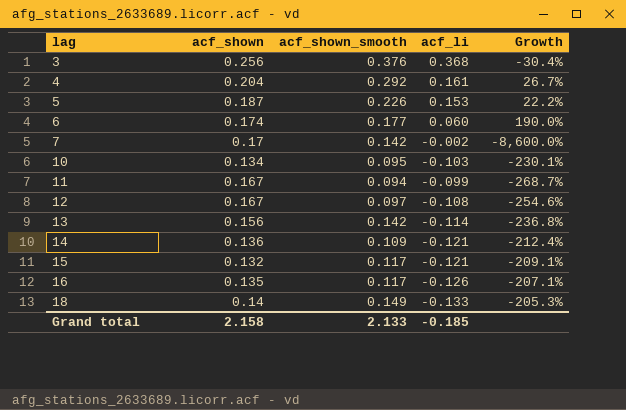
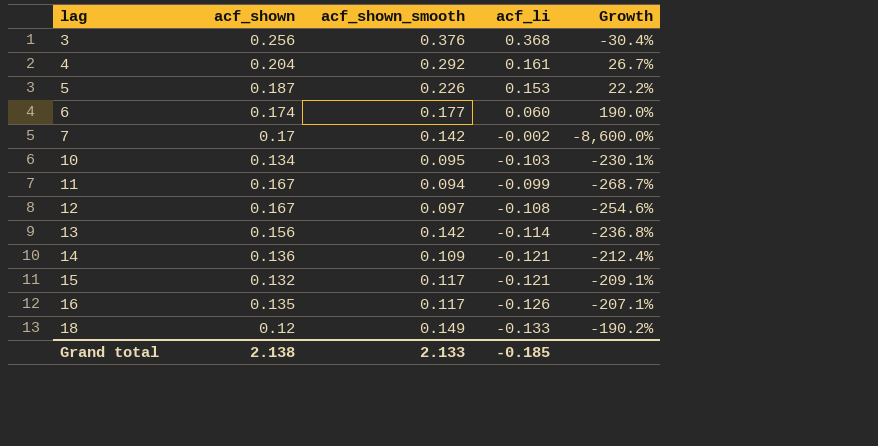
18 | acf_shown: 0.14 -> 0.12
18 | Growth: -205.3% -> -190.2%
Grand total | acf_shown: 2.158 -> 2.138

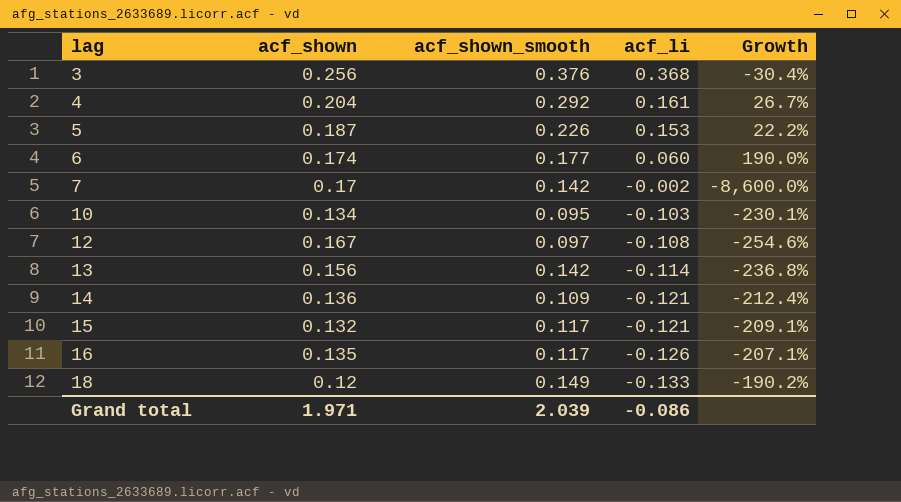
row 11: 0.167 | 0.094 | -0.099 | -268.7% -> none
Grand total | acf_shown: 2.138 -> 1.971
Grand total | acf_shown_smooth: 2.133 -> 2.039
Grand total | acf_li: -0.185 -> -0.086

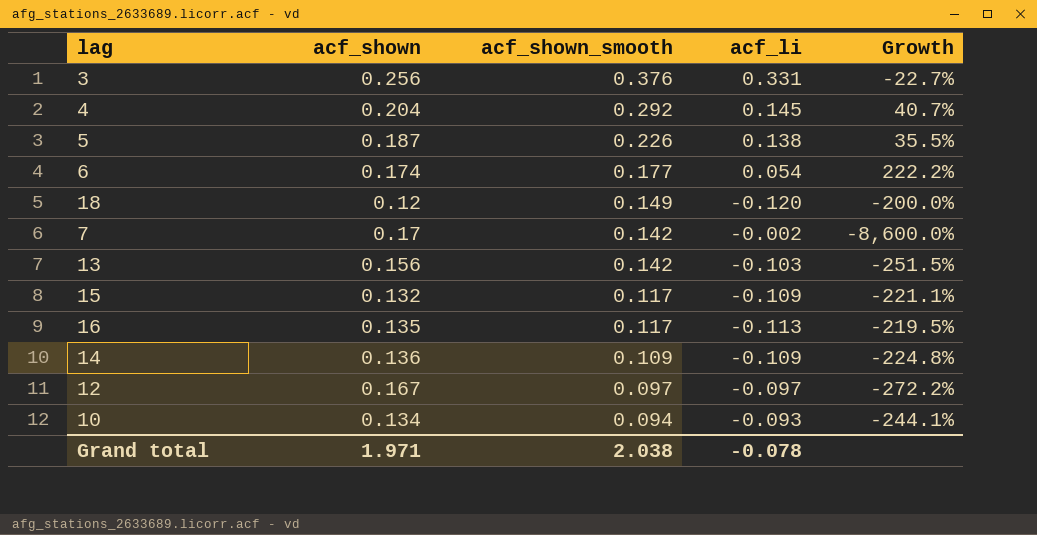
row order: lag ascending -> acf_shown_smooth descending
3 | acf_li: 0.368 -> 0.331
3 | Growth: -30.4% -> -22.7%
4 | acf_li: 0.161 -> 0.145
4 | Growth: 26.7% -> 40.7%
5 | acf_li: 0.153 -> 0.138
5 | Growth: 22.2% -> 35.5%
6 | acf_li: 0.060 -> 0.054
6 | Growth: 190.0% -> 222.2%
18 | acf_li: -0.133 -> -0.120
18 | Growth: -190.2% -> -200.0%
13 | acf_li: -0.114 -> -0.103
13 | Growth: -236.8% -> -251.5%
15 | acf_li: -0.121 -> -0.109
15 | Growth: -209.1% -> -221.1%
16 | acf_li: -0.126 -> -0.113
16 | Growth: -207.1% -> -219.5%
14 | acf_li: -0.121 -> -0.109
14 | Growth: -212.4% -> -224.8%
12 | acf_li: -0.108 -> -0.097
12 | Growth: -254.6% -> -272.2%
10 | acf_shown_smooth: 0.095 -> 0.094
10 | acf_li: -0.103 -> -0.093
10 | Growth: -230.1% -> -244.1%
Grand total | acf_shown_smooth: 2.039 -> 2.038
Grand total | acf_li: -0.086 -> -0.078

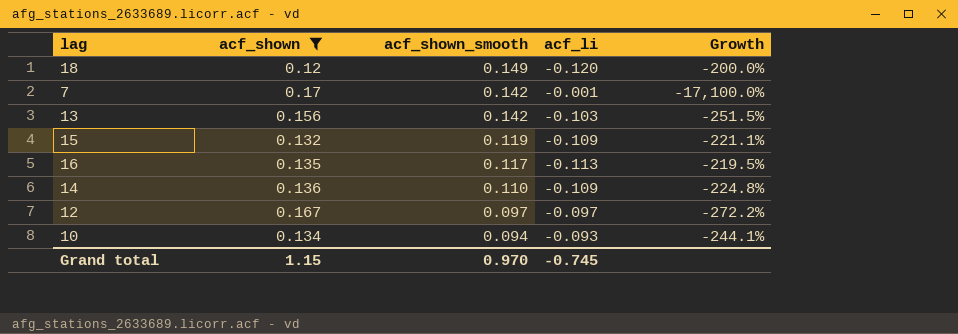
filter: none -> acf_shown <= 0.17
7 | acf_li: -0.002 -> -0.001
7 | Growth: -8,600.0% -> -17,100.0%
15 | acf_shown_smooth: 0.117 -> 0.119
14 | acf_shown_smooth: 0.109 -> 0.110
Grand total | acf_shown: 1.971 -> 1.15
Grand total | acf_shown_smooth: 2.038 -> 0.970
Grand total | acf_li: -0.078 -> -0.745

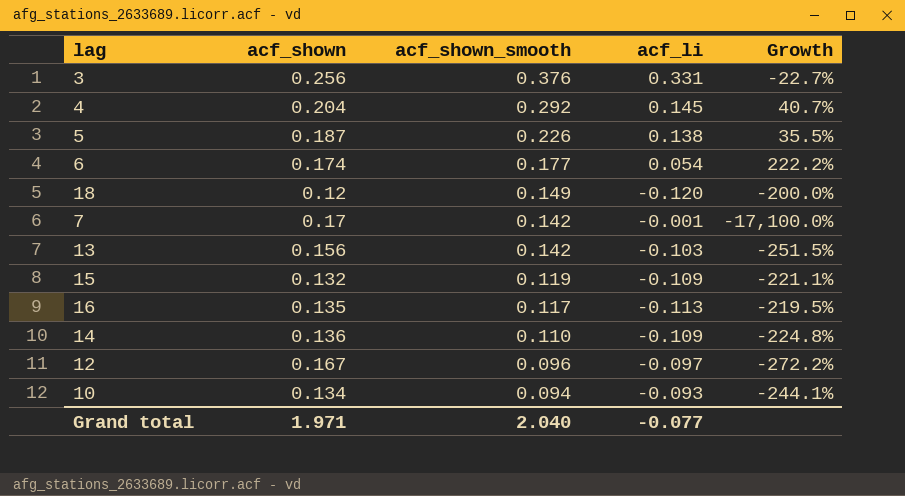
filter: acf_shown <= 0.17 -> none
12 | acf_shown_smooth: 0.097 -> 0.096
Grand total | acf_shown: 1.15 -> 1.971
Grand total | acf_shown_smooth: 0.970 -> 2.040
Grand total | acf_li: -0.745 -> -0.077

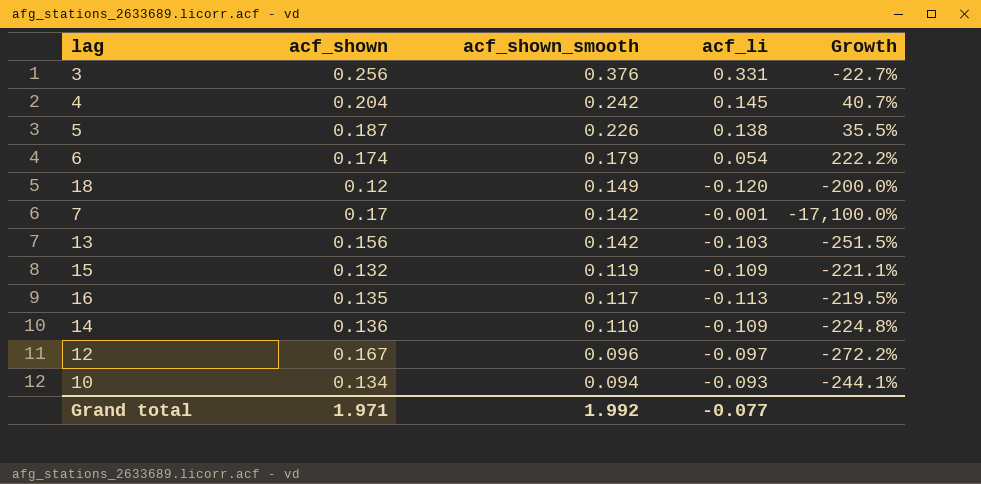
4 | acf_shown_smooth: 0.292 -> 0.242
6 | acf_shown_smooth: 0.177 -> 0.179
Grand total | acf_shown_smooth: 2.040 -> 1.992

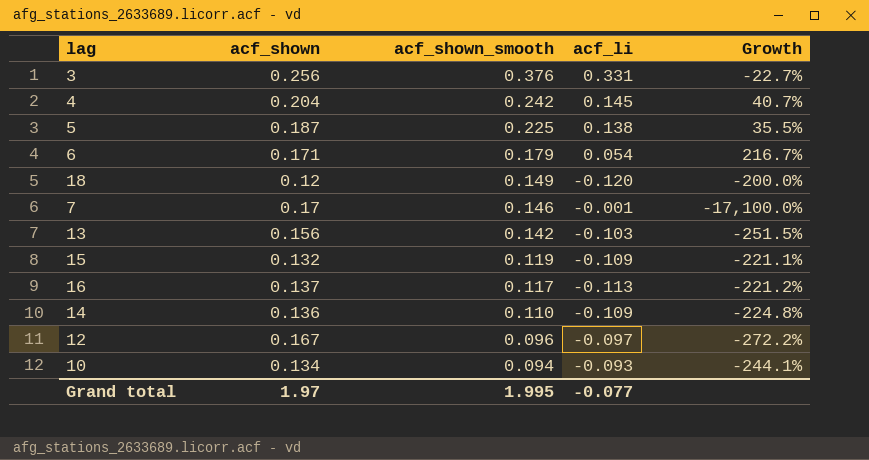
5 | acf_shown_smooth: 0.226 -> 0.225
6 | acf_shown: 0.174 -> 0.171
6 | Growth: 222.2% -> 216.7%
7 | acf_shown_smooth: 0.142 -> 0.146
16 | acf_shown: 0.135 -> 0.137
16 | Growth: -219.5% -> -221.2%
Grand total | acf_shown: 1.971 -> 1.97
Grand total | acf_shown_smooth: 1.992 -> 1.995

